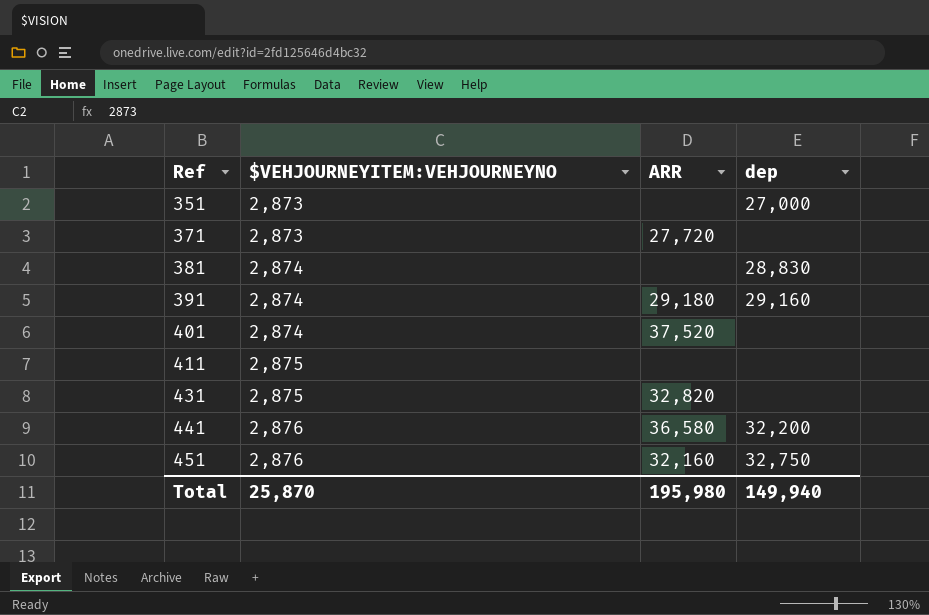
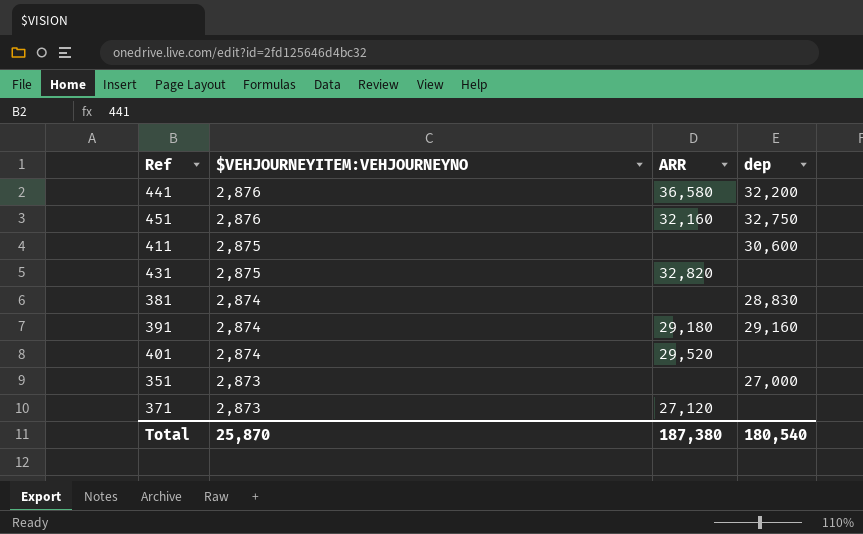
row order: Ref ascending -> $VEHJOURNEYITEM:VEHJOURNEYNO descending
411 | dep: none -> 30,600
401 | ARR: 37,520 -> 29,520
371 | ARR: 27,720 -> 27,120
Total | ARR: 195,980 -> 187,380
Total | dep: 149,940 -> 180,540

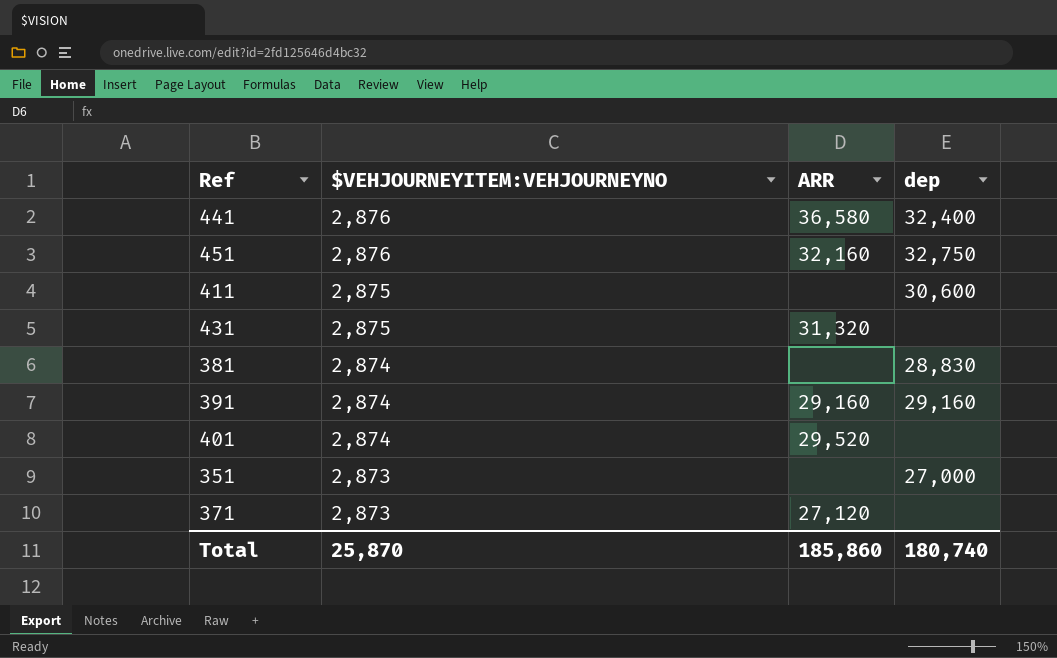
441 | dep: 32,200 -> 32,400
431 | ARR: 32,820 -> 31,320
391 | ARR: 29,180 -> 29,160
Total | ARR: 187,380 -> 185,860
Total | dep: 180,540 -> 180,740

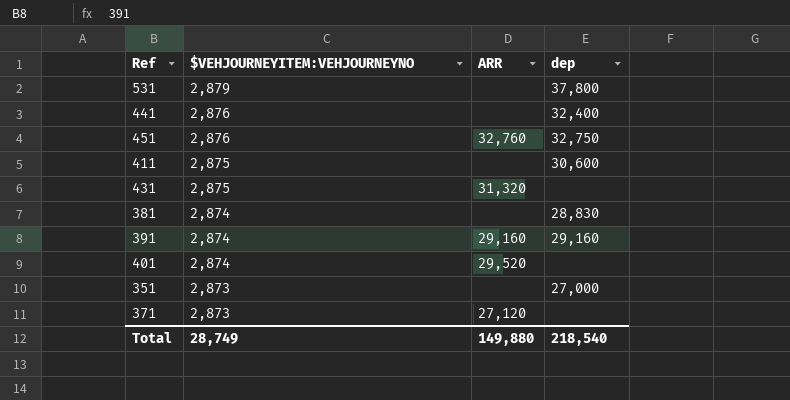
row 531: none -> 2,879 | none | 37,800
441 | ARR: 36,580 -> none
451 | ARR: 32,160 -> 32,760
Total | $VEHJOURNEYITEM:VEHJOURNEYNO: 25,870 -> 28,749
Total | ARR: 185,860 -> 149,880
Total | dep: 180,740 -> 218,540

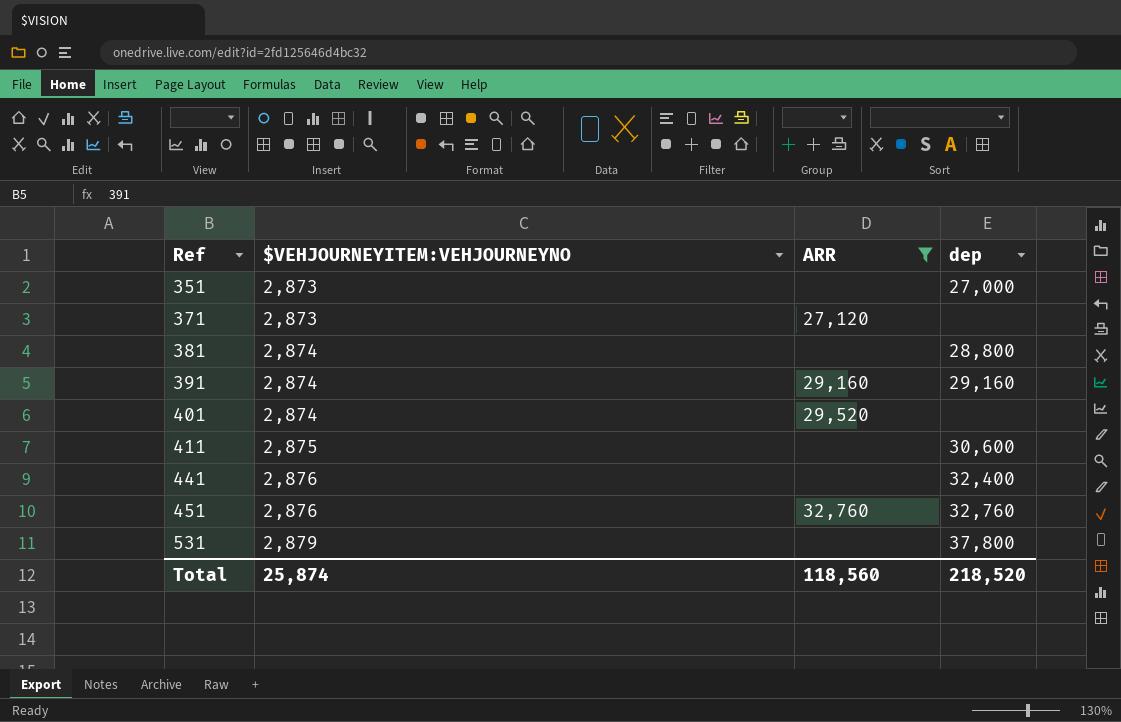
filter: none -> ARR != 31,320
row order: $VEHJOURNEYITEM:VEHJOURNEYNO descending -> Ref ascending
381 | dep: 28,830 -> 28,800
451 | dep: 32,750 -> 32,760
Total | $VEHJOURNEYITEM:VEHJOURNEYNO: 28,749 -> 25,874
Total | ARR: 149,880 -> 118,560
Total | dep: 218,540 -> 218,520

